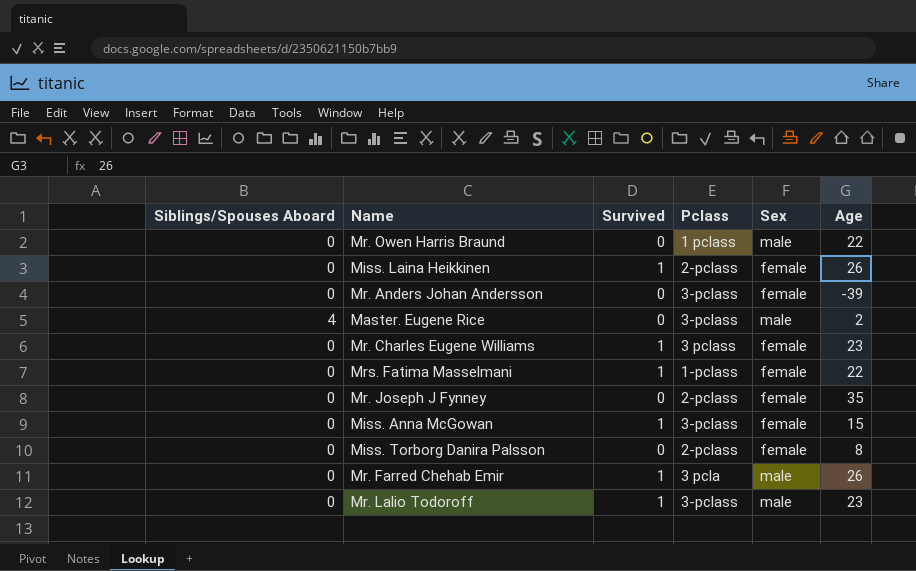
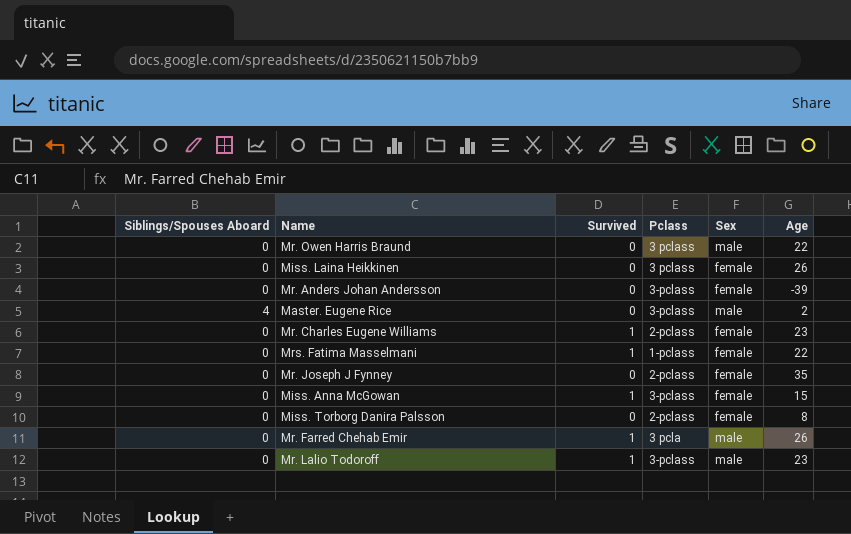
Mr. Owen Harris Braund | Pclass: 1 pclass -> 3 pclass
Miss. Laina Heikkinen | Survived: 1 -> 0
Miss. Laina Heikkinen | Pclass: 2-pclass -> 3 pclass
Mr. Charles Eugene Williams | Pclass: 3 pclass -> 2-pclass

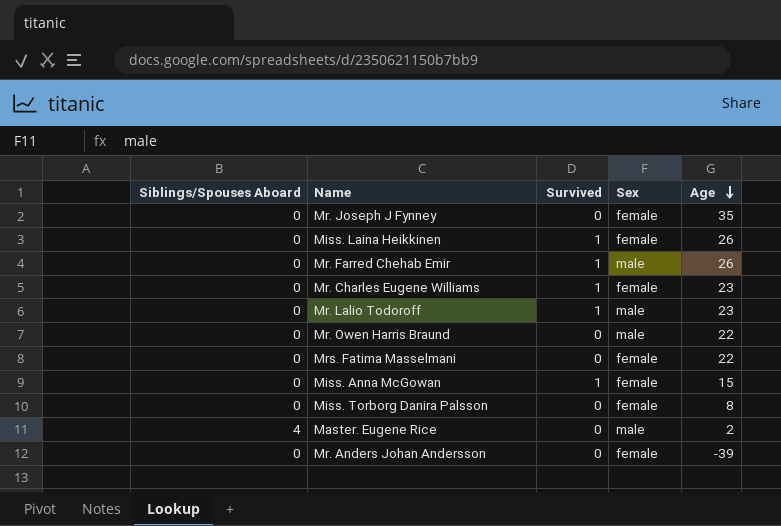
row order: none -> Age descending
column Pclass | position: 4 -> none
Miss. Laina Heikkinen | Survived: 0 -> 1
Mrs. Fatima Masselmani | Survived: 1 -> 0

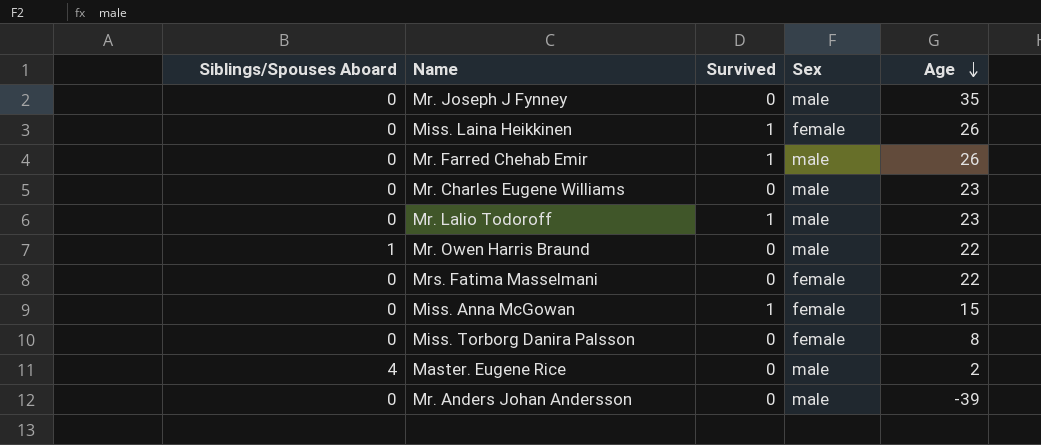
Mr. Joseph J Fynney | Sex: female -> male
Mr. Charles Eugene Williams | Survived: 1 -> 0
Mr. Charles Eugene Williams | Sex: female -> male
Mr. Owen Harris Braund | Siblings/Spouses Aboard: 0 -> 1
Mr. Anders Johan Andersson | Sex: female -> male

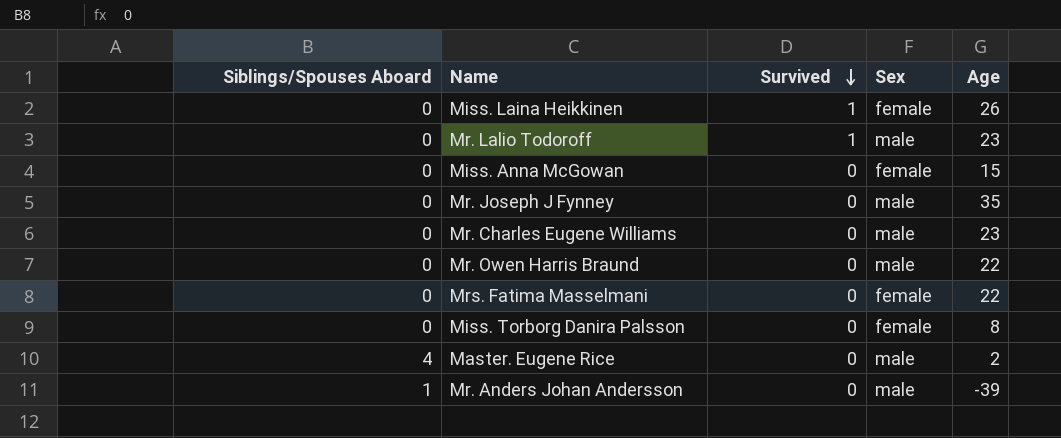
row order: Age descending -> Survived descending
row Mr. Farred Chehab Emir: 0 | 1 | male | 26 -> none
Miss. Anna McGowan | Survived: 1 -> 0
Mr. Owen Harris Braund | Siblings/Spouses Aboard: 1 -> 0
Mr. Anders Johan Andersson | Siblings/Spouses Aboard: 0 -> 1

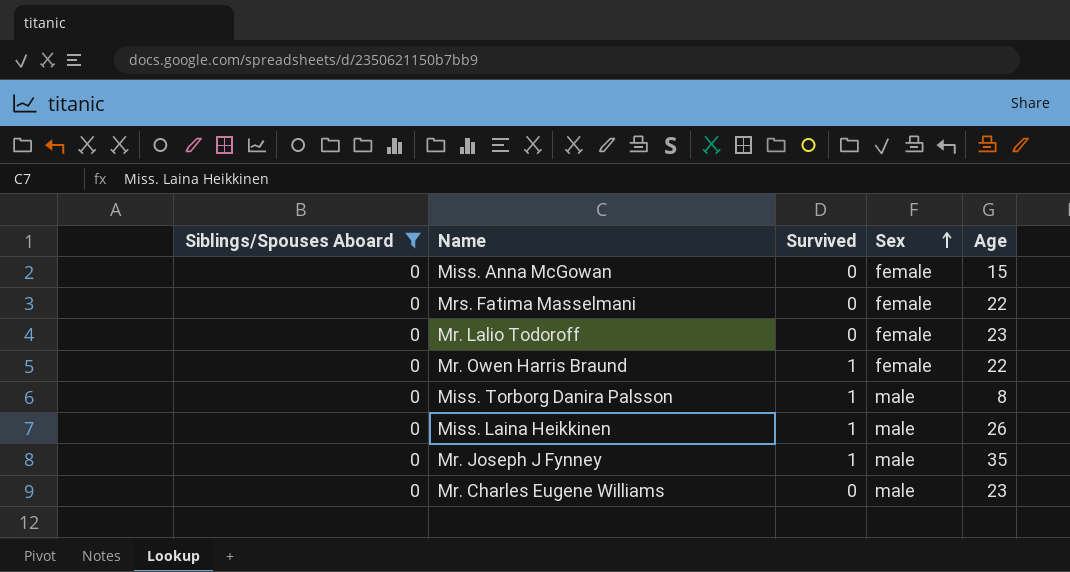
filter: none -> Siblings/Spouses Aboard = 0
row order: Survived descending -> Sex ascending
Mr. Lalio Todoroff | Survived: 1 -> 0
Mr. Lalio Todoroff | Sex: male -> female
Mr. Owen Harris Braund | Survived: 0 -> 1
Mr. Owen Harris Braund | Sex: male -> female
Miss. Torborg Danira Palsson | Survived: 0 -> 1
Miss. Torborg Danira Palsson | Sex: female -> male
Miss. Laina Heikkinen | Sex: female -> male
Mr. Joseph J Fynney | Survived: 0 -> 1

